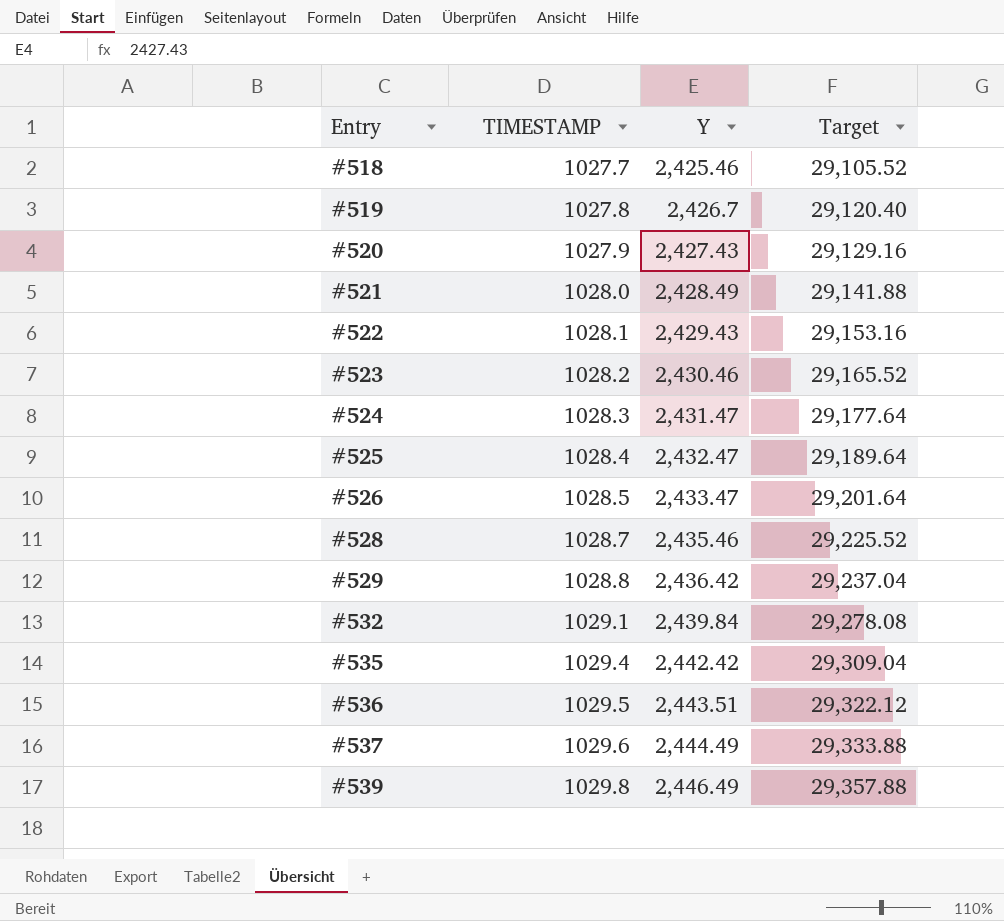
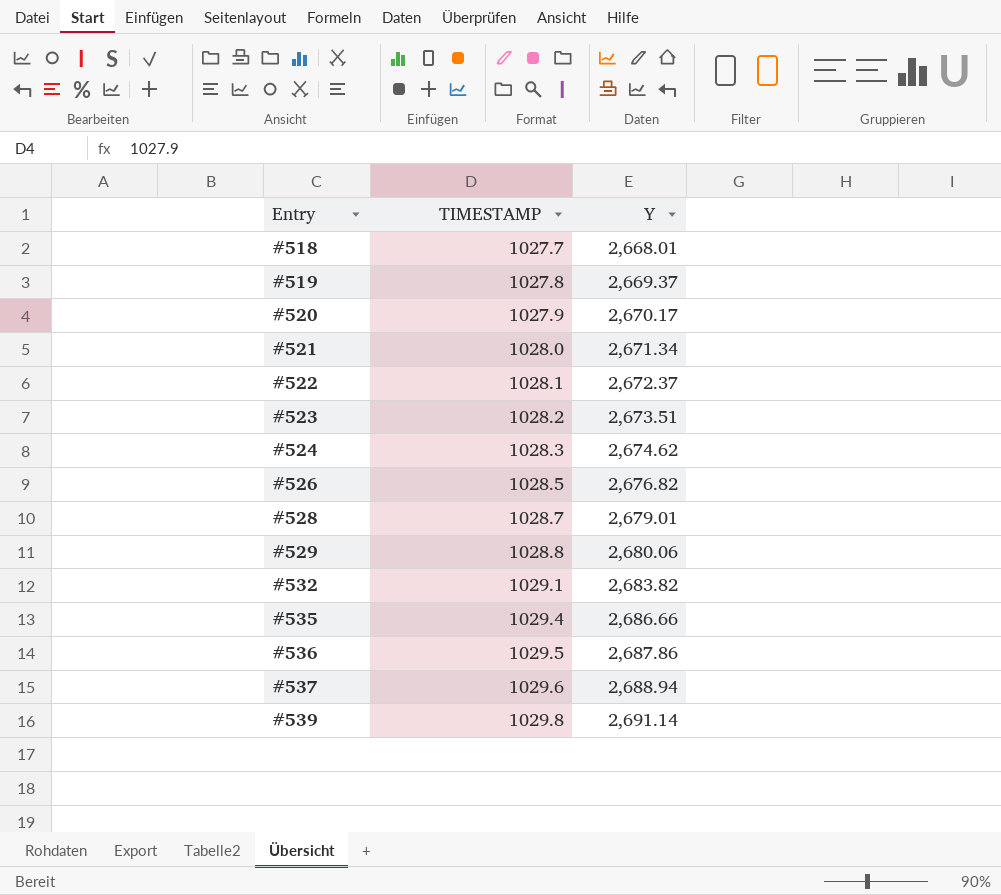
column Target | formula: [Y] * 12 -> none
row #525: 1028.4 | 2,432.47 | 29,189.64 -> none
#518 | Y: 2,425.46 -> 2,668.01
#519 | Y: 2,426.7 -> 2,669.37
#520 | Y: 2,427.43 -> 2,670.17
#521 | Y: 2,428.49 -> 2,671.34
#522 | Y: 2,429.43 -> 2,672.37
#523 | Y: 2,430.46 -> 2,673.51
#524 | Y: 2,431.47 -> 2,674.62
#526 | Y: 2,433.47 -> 2,676.82
#528 | Y: 2,435.46 -> 2,679.01
#529 | Y: 2,436.42 -> 2,680.06
#532 | Y: 2,439.84 -> 2,683.82
#535 | Y: 2,442.42 -> 2,686.66
#536 | Y: 2,443.51 -> 2,687.86
#537 | Y: 2,444.49 -> 2,688.94
#539 | Y: 2,446.49 -> 2,691.14

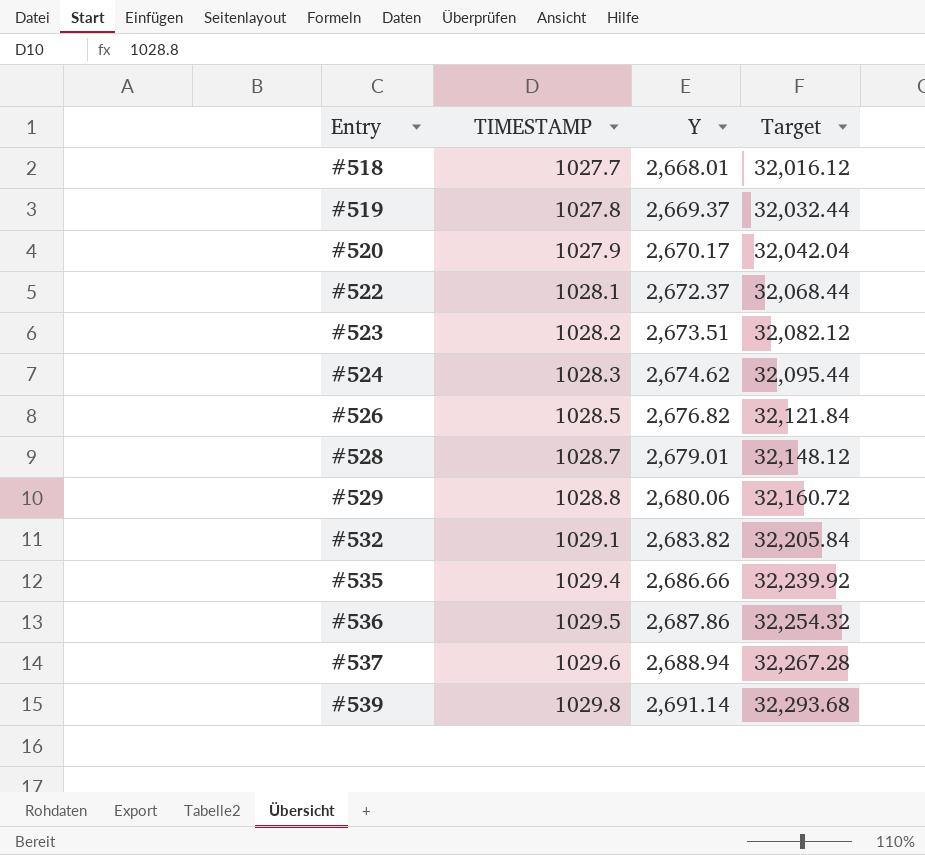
column Target | formula: none -> [Y] * 12
row #521: 1028.0 | 2,671.34 -> none

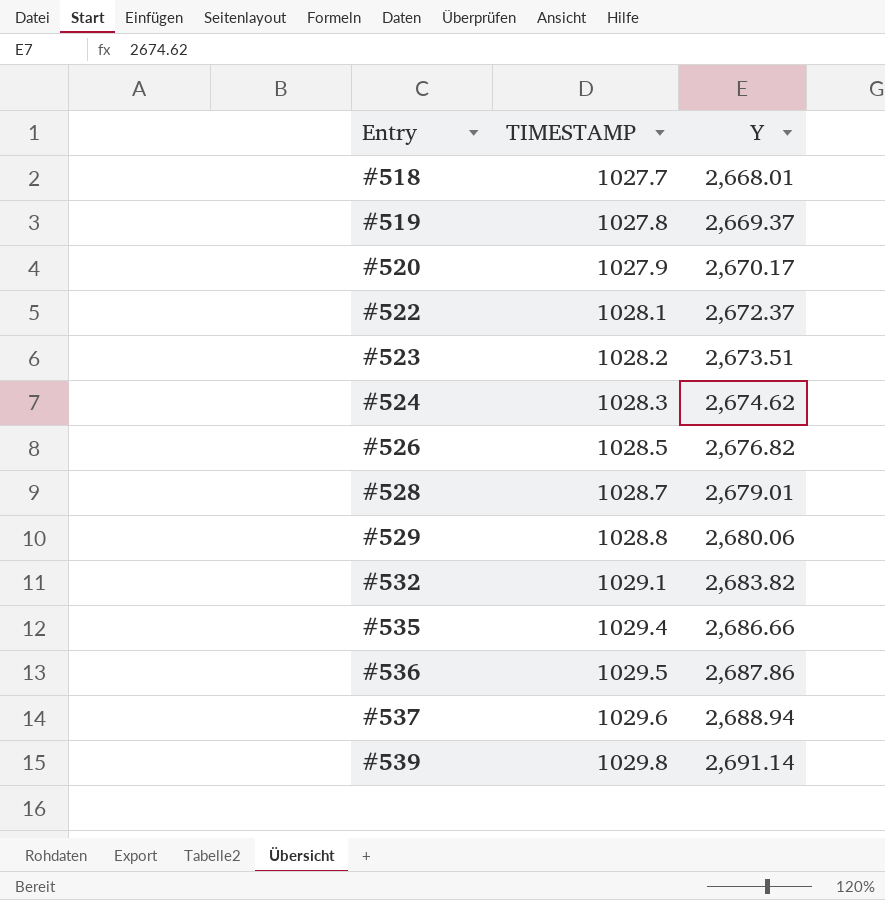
column Target | formula: [Y] * 12 -> none

